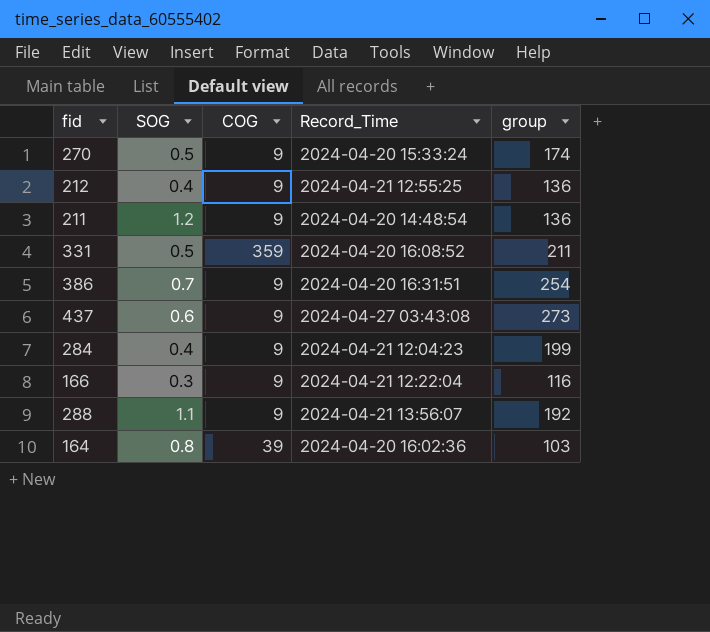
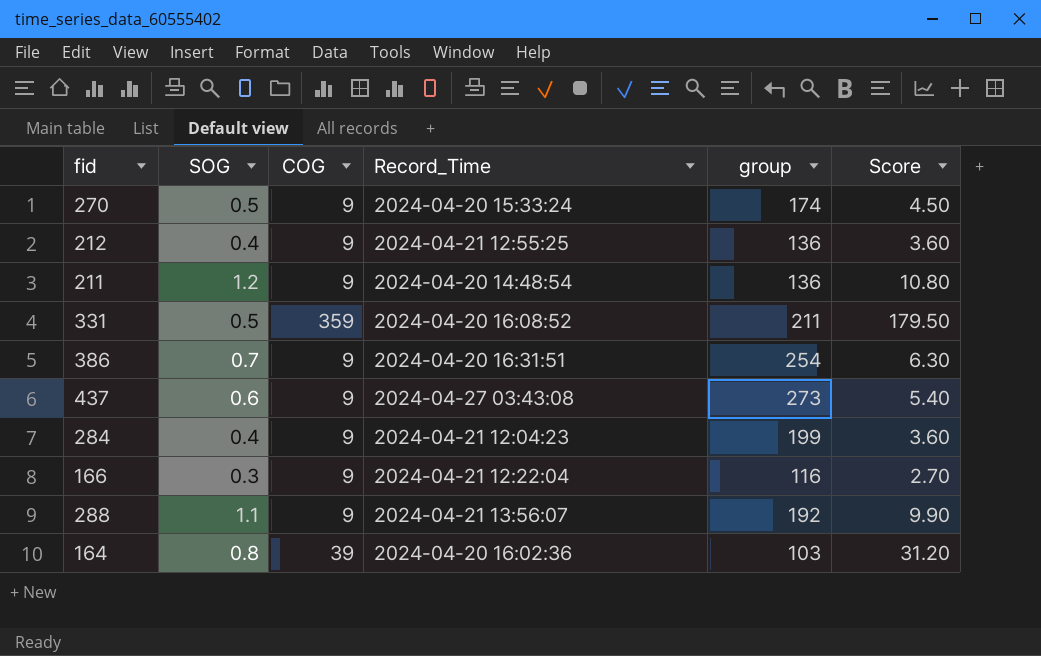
column Score | formula: none -> [SOG] * [COG]

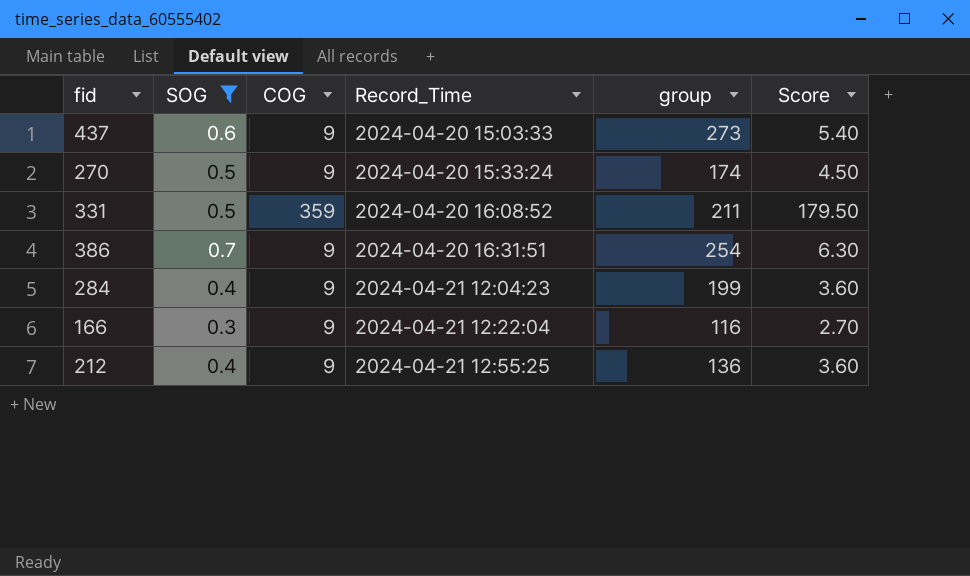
filter: none -> SOG <= 0.7
row order: none -> Record_Time ascending
437 | Record_Time: 2024-04-27 03:43:08 -> 2024-04-20 15:03:33

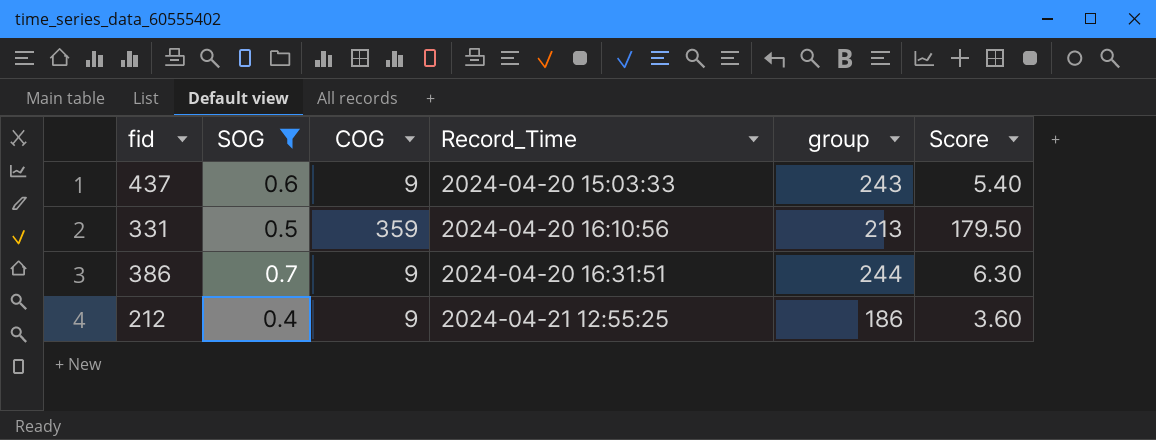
row 270: 0.5 | 9 | 2024-04-20 15:33:24 | 174 | 4.50 -> none
row 284: 0.4 | 9 | 2024-04-21 12:04:23 | 199 | 3.60 -> none
row 166: 0.3 | 9 | 2024-04-21 12:22:04 | 116 | 2.70 -> none
437 | group: 273 -> 243
331 | Record_Time: 2024-04-20 16:08:52 -> 2024-04-20 16:10:56
331 | group: 211 -> 213
386 | group: 254 -> 244
212 | group: 136 -> 186

